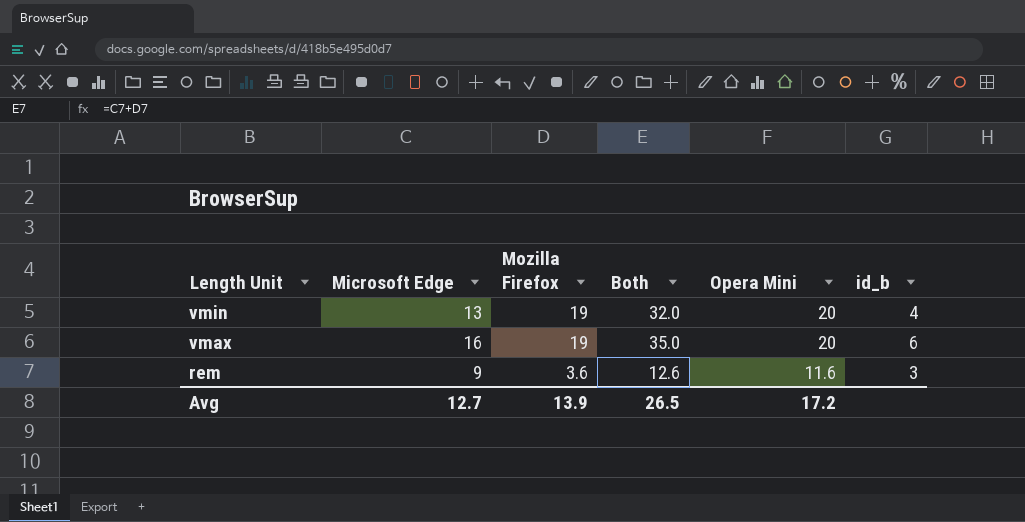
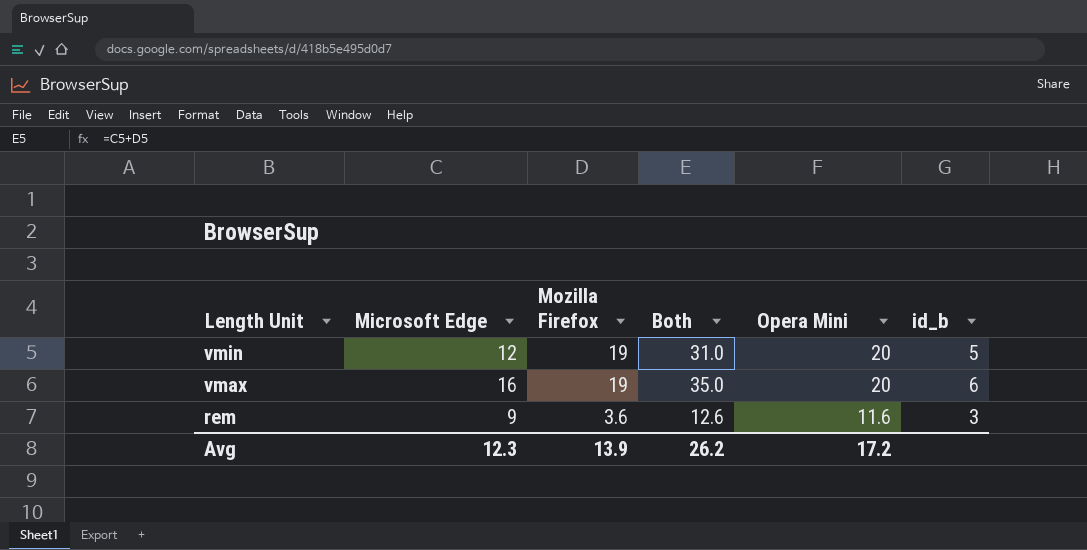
vmin | Microsoft Edge: 13 -> 12
vmin | Both: 32.0 -> 31.0
vmin | id_b: 4 -> 5
Avg | Microsoft Edge: 12.7 -> 12.3
Avg | Both: 26.5 -> 26.2

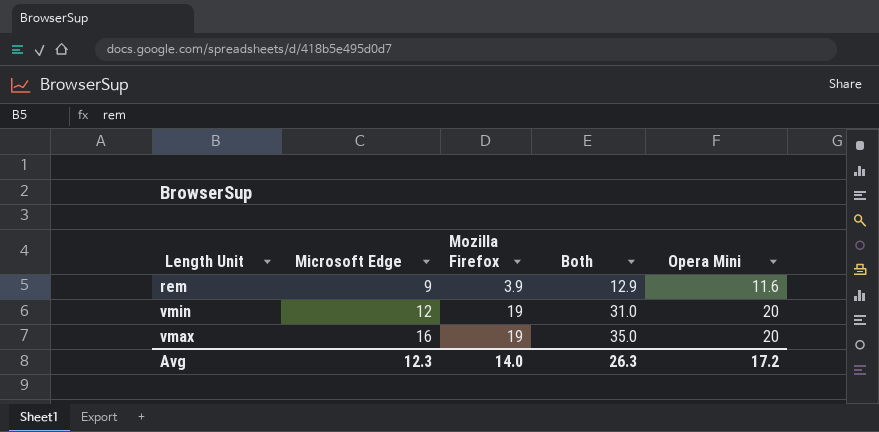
row order: Length Unit descending -> Microsoft Edge ascending
column id_b | position: 6 -> none
rem | Mozilla Firefox: 3.6 -> 3.9
rem | Both: 12.6 -> 12.9
Avg | Mozilla Firefox: 13.9 -> 14.0
Avg | Both: 26.2 -> 26.3

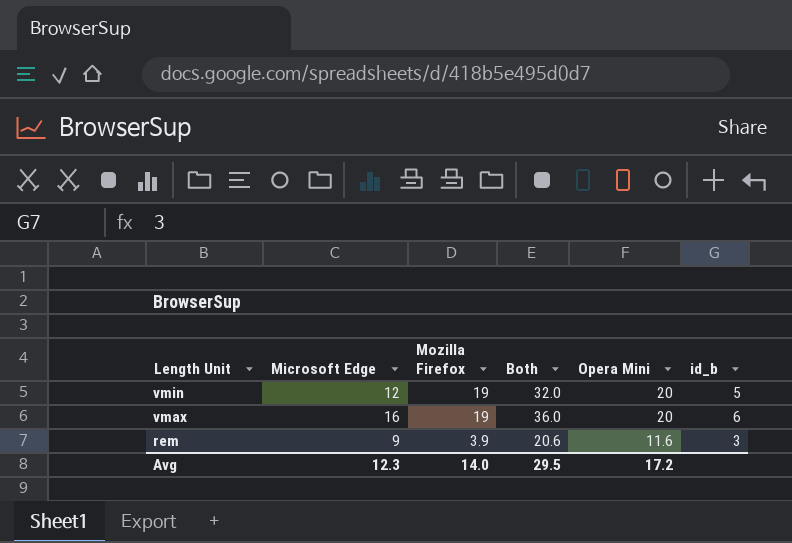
row order: Microsoft Edge ascending -> Length Unit descending
column Both | formula: [Microsoft Edge] + [Mozilla Firefox] -> [Microsoft Edge] + [Opera Mini]
column id_b | position: none -> 6
Avg | Both: 26.3 -> 29.5

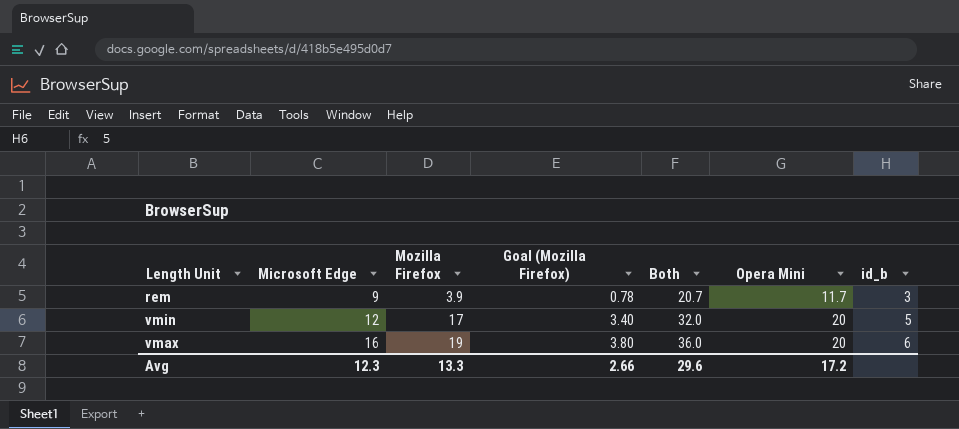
row order: Length Unit descending -> Microsoft Edge ascending
column Goal (Mozilla Firefox) | formula: none -> [Mozilla Firefox] * 0.2
rem | Both: 20.6 -> 20.7
rem | Opera Mini: 11.6 -> 11.7
vmin | Mozilla Firefox: 19 -> 17
Avg | Mozilla Firefox: 14.0 -> 13.3
Avg | Both: 29.5 -> 29.6

